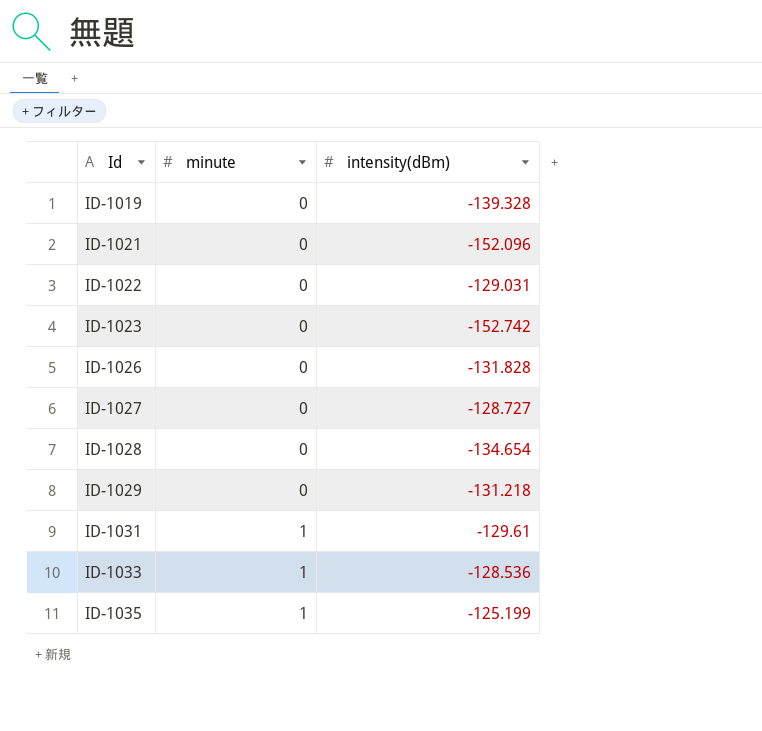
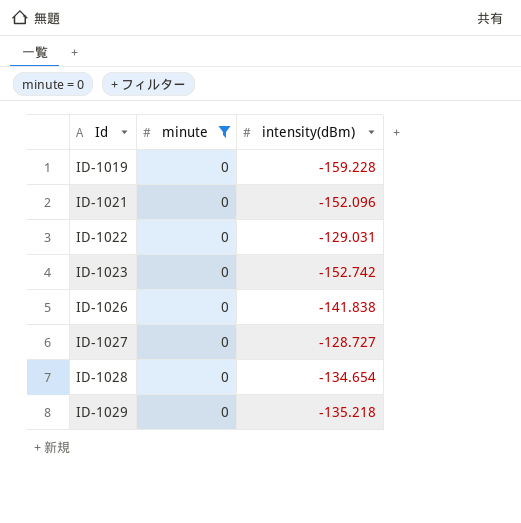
filter: none -> minute = 0
ID-1019 | intensity(dBm): -139.328 -> -159.228
ID-1026 | intensity(dBm): -131.828 -> -141.838
ID-1029 | intensity(dBm): -131.218 -> -135.218

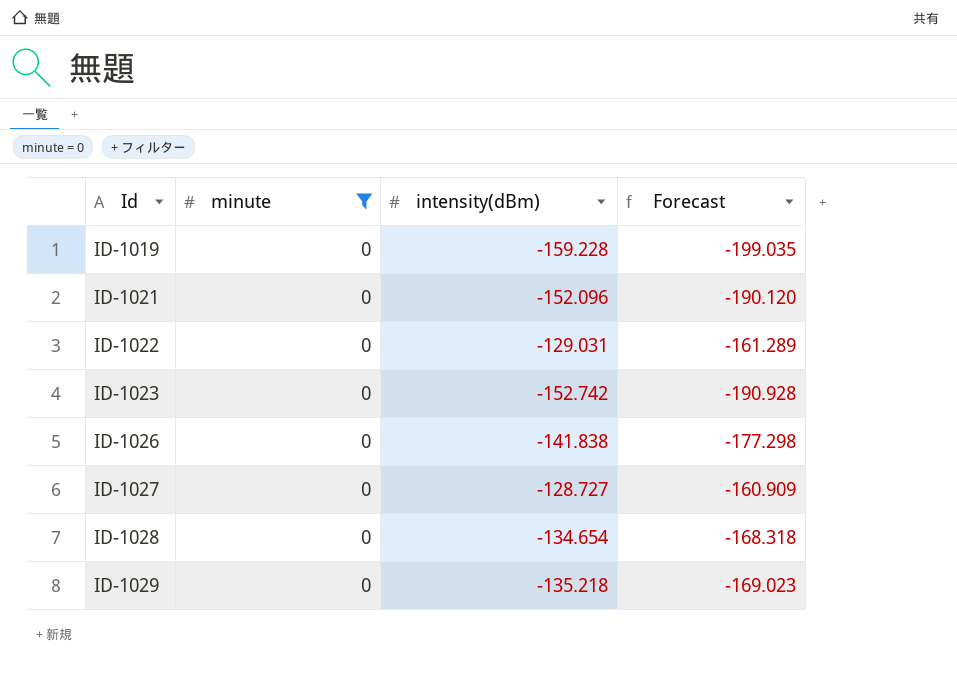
column Forecast | formula: none -> [intensity(dBm)] * 1.25

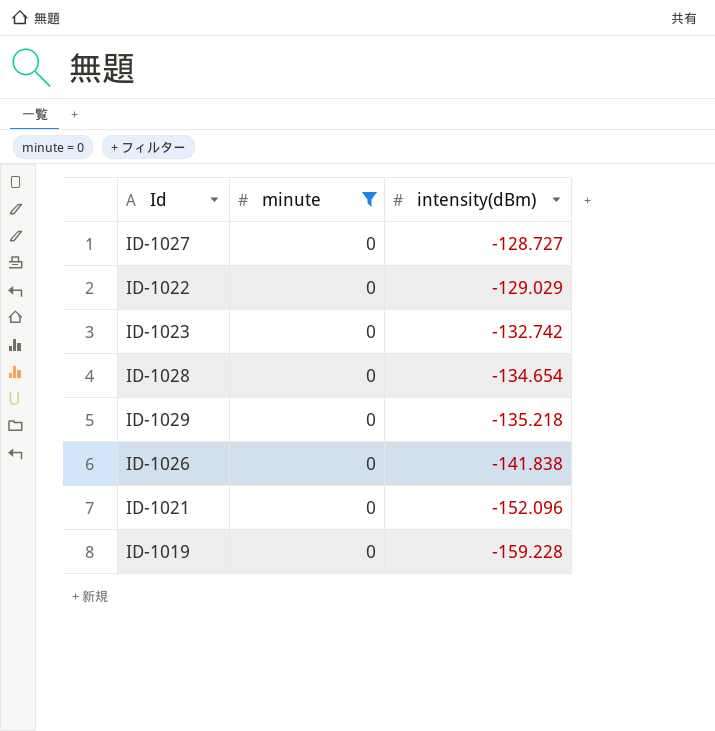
row order: Id ascending -> intensity(dBm) descending
column Forecast | formula: [intensity(dBm)] * 1.25 -> none
ID-1022 | intensity(dBm): -129.031 -> -129.029
ID-1023 | intensity(dBm): -152.742 -> -132.742

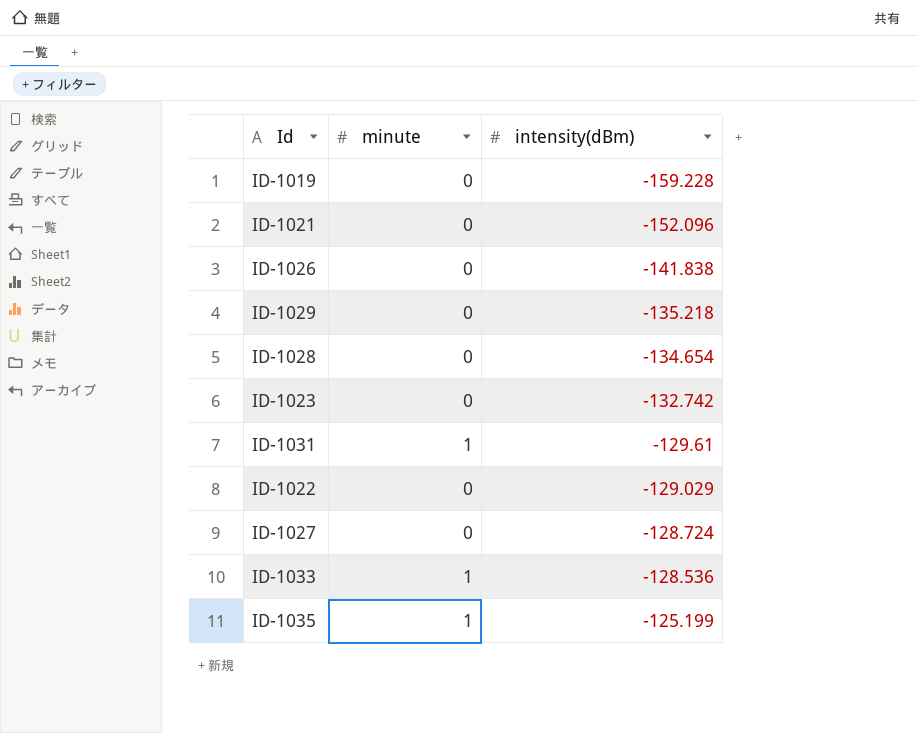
filter: minute = 0 -> none
row order: intensity(dBm) descending -> intensity(dBm) ascending
ID-1027 | intensity(dBm): -128.727 -> -128.724

